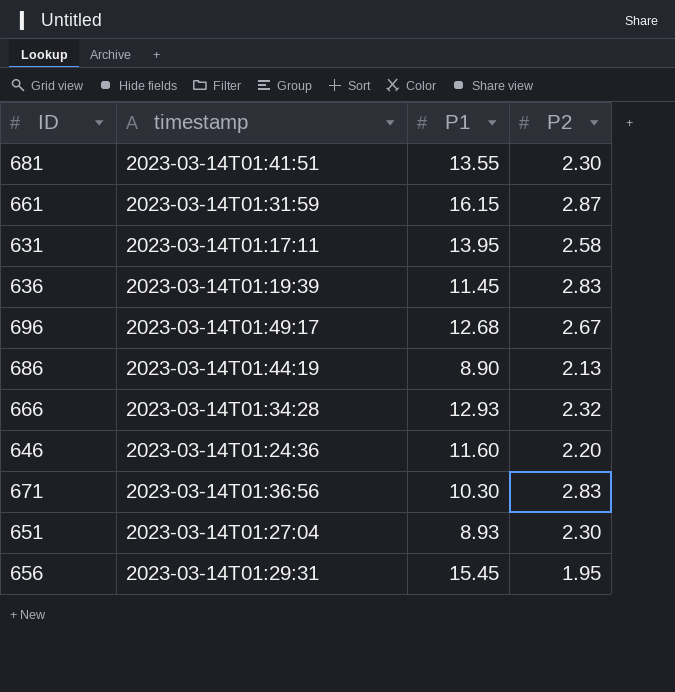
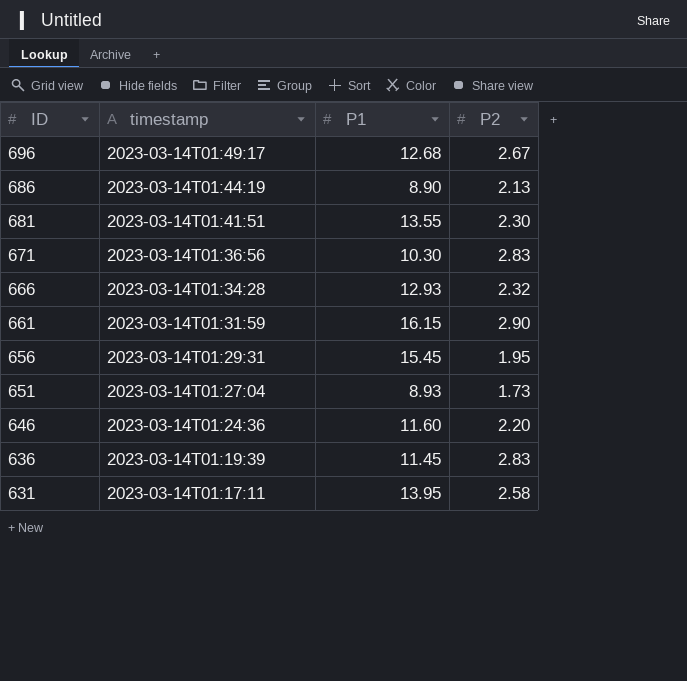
row order: none -> ID descending
661 | P2: 2.87 -> 2.90
651 | P2: 2.30 -> 1.73

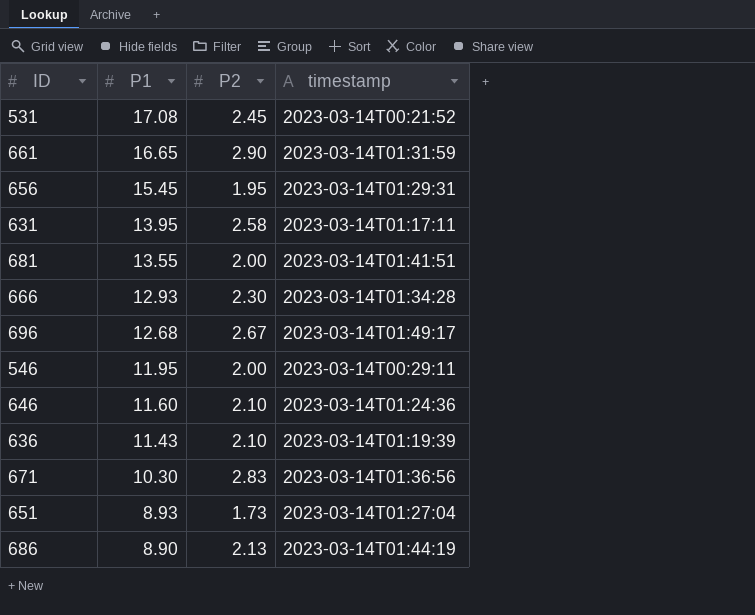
row order: ID descending -> P1 descending
column timestamp | position: 2 -> 4
row 531: none -> 17.08 | 2.45 | 2023-03-14T00:21:52
661 | P1: 16.15 -> 16.65
681 | P2: 2.30 -> 2.00
666 | P2: 2.32 -> 2.30
row 546: none -> 11.95 | 2.00 | 2023-03-14T00:29:11
646 | P2: 2.20 -> 2.10
636 | P1: 11.45 -> 11.43
636 | P2: 2.83 -> 2.10

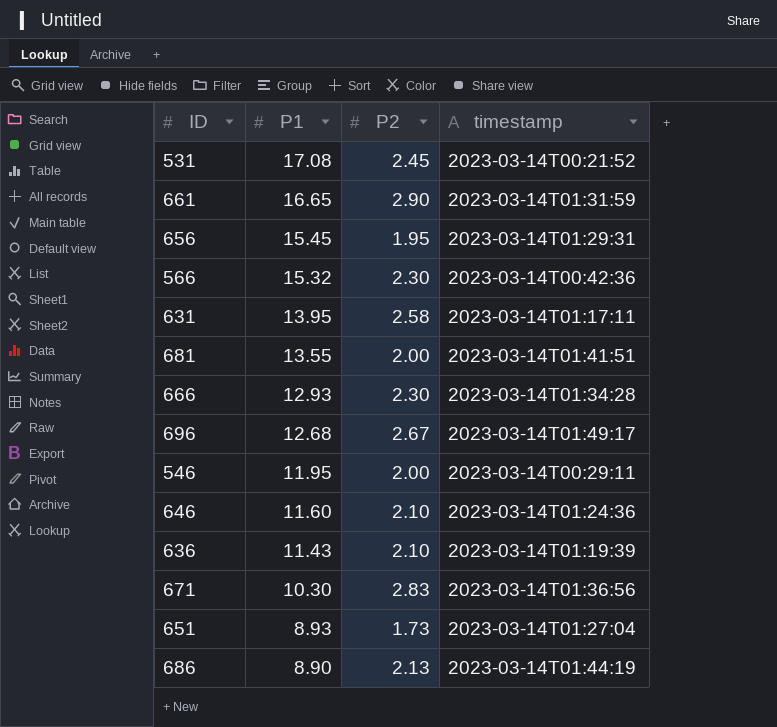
row 566: none -> 15.32 | 2.30 | 2023-03-14T00:42:36

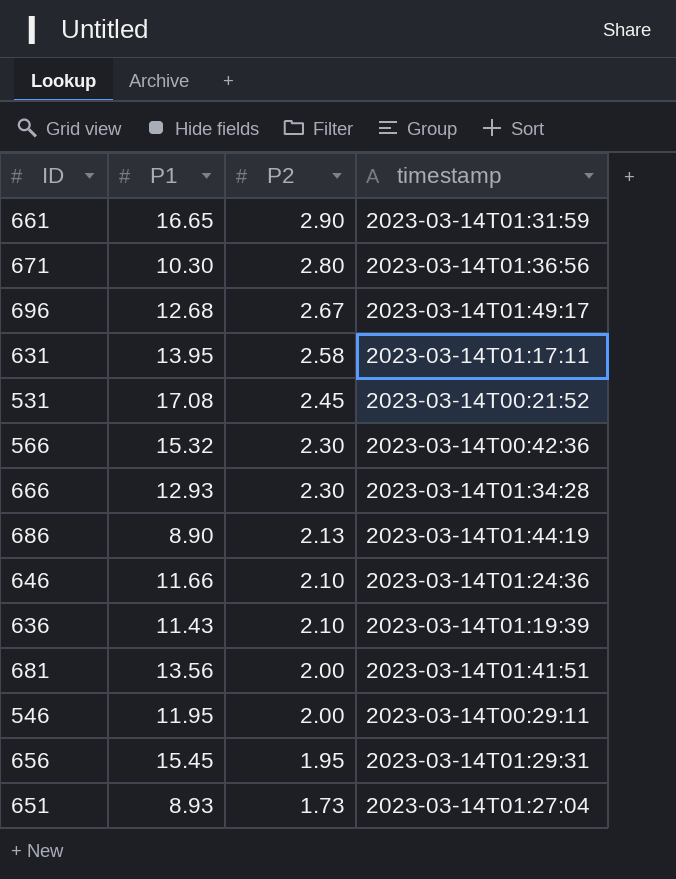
row order: P1 descending -> P2 descending
671 | P2: 2.83 -> 2.80
646 | P1: 11.60 -> 11.66
681 | P1: 13.55 -> 13.56

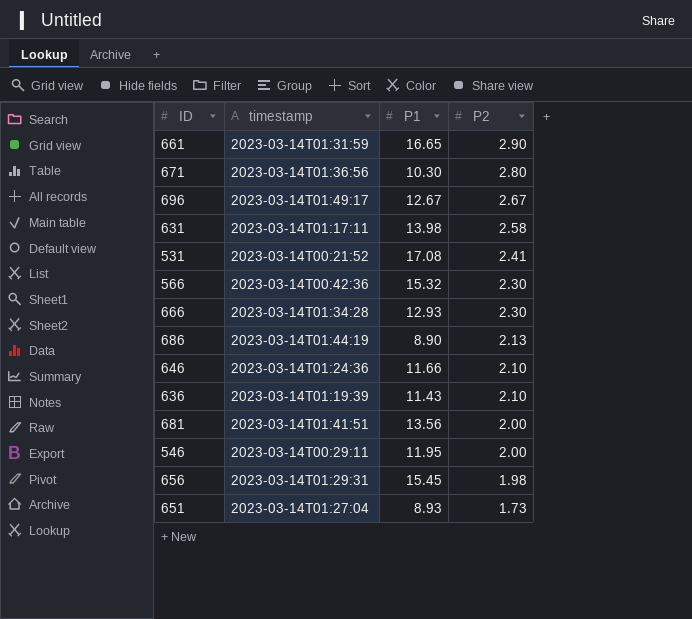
column timestamp | position: 4 -> 2
696 | P1: 12.68 -> 12.67
631 | P1: 13.95 -> 13.98
531 | P2: 2.45 -> 2.41
656 | P2: 1.95 -> 1.98

